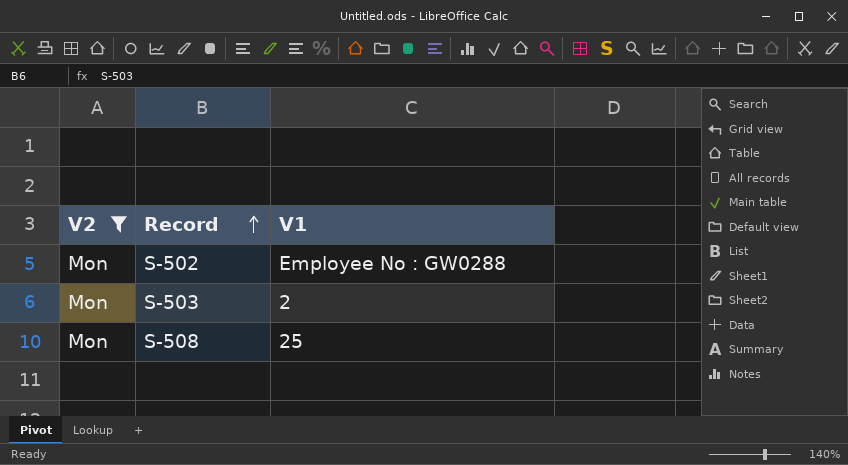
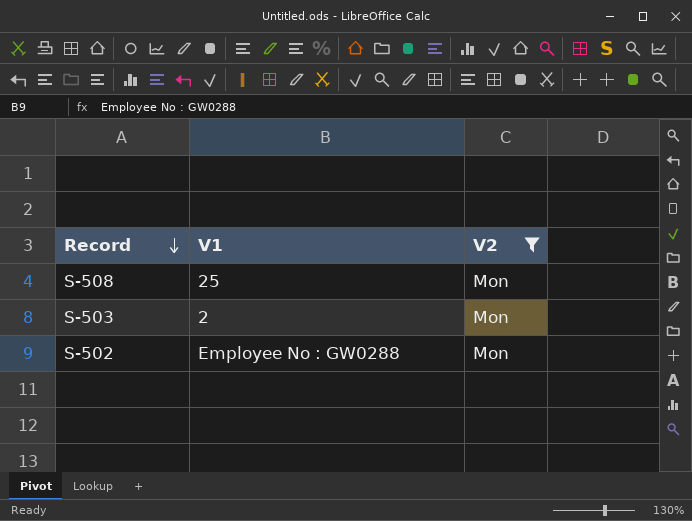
row order: Record ascending -> Record descending
column V2 | position: 1 -> 3

